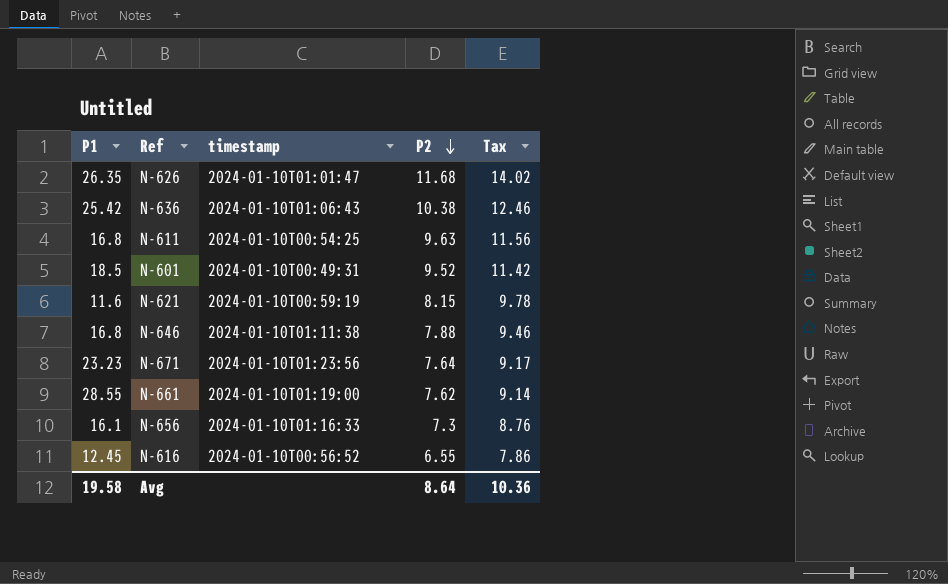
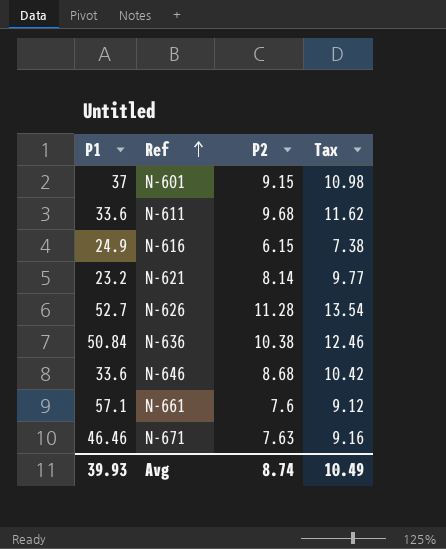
row order: P2 descending -> Ref ascending
column timestamp | position: 3 -> none
row N-656: 16.1 | 2024-01-10T01:16:33 | 7.3 | 8.76 -> none
N-601 | P1: 18.5 -> 37
N-601 | P2: 9.52 -> 9.15
N-601 | Tax: 11.42 -> 10.98
N-611 | P1: 16.8 -> 33.6
N-611 | P2: 9.63 -> 9.68
N-611 | Tax: 11.56 -> 11.62
N-616 | P1: 12.45 -> 24.9
N-616 | P2: 6.55 -> 6.15
N-616 | Tax: 7.86 -> 7.38
N-621 | P1: 11.6 -> 23.2
N-621 | P2: 8.15 -> 8.14
N-621 | Tax: 9.78 -> 9.77
N-626 | P1: 26.35 -> 52.7
N-626 | P2: 11.68 -> 11.28
N-626 | Tax: 14.02 -> 13.54
N-636 | P1: 25.42 -> 50.84
N-646 | P1: 16.8 -> 33.6
N-646 | P2: 7.88 -> 8.68
N-646 | Tax: 9.46 -> 10.42
N-661 | P1: 28.55 -> 57.1
N-661 | P2: 7.62 -> 7.6
N-661 | Tax: 9.14 -> 9.12
N-671 | P1: 23.23 -> 46.46
N-671 | P2: 7.64 -> 7.63
N-671 | Tax: 9.17 -> 9.16
Avg | P1: 19.58 -> 39.93
Avg | P2: 8.64 -> 8.74
Avg | Tax: 10.36 -> 10.49

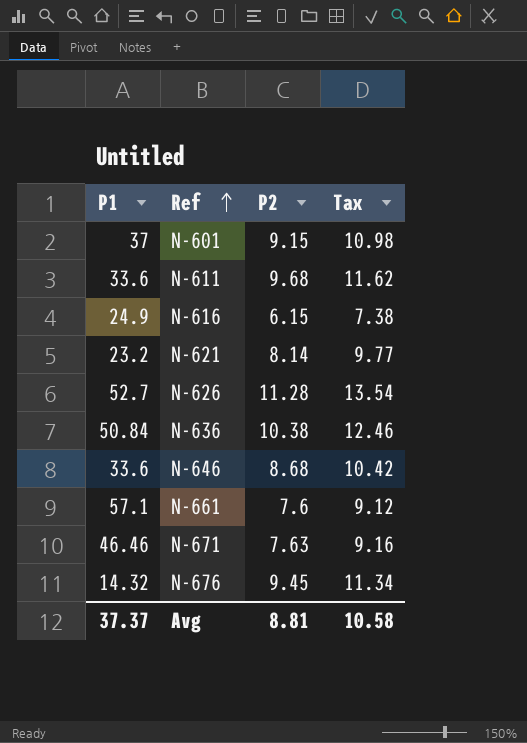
row N-676: none -> 14.32 | 9.45 | 11.34
Avg | P1: 39.93 -> 37.37
Avg | P2: 8.74 -> 8.81
Avg | Tax: 10.49 -> 10.58

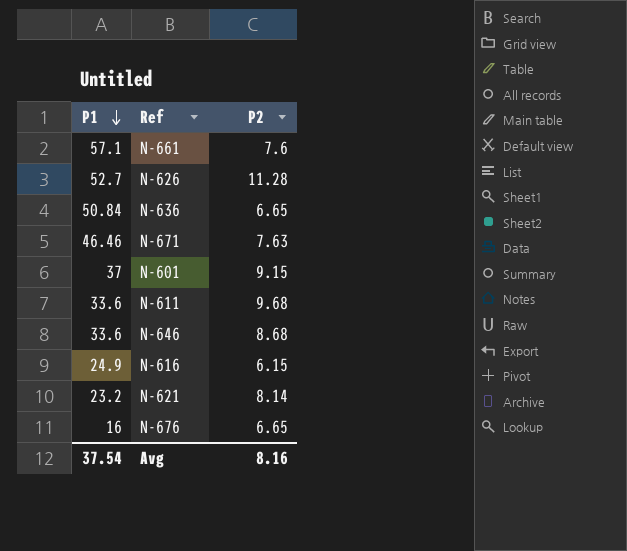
row order: Ref ascending -> P1 descending
column Tax | formula: [P2] * 1.2 -> none
N-636 | P2: 10.38 -> 6.65
N-676 | P1: 14.32 -> 16
N-676 | P2: 9.45 -> 6.65
Avg | P1: 37.37 -> 37.54
Avg | P2: 8.81 -> 8.16

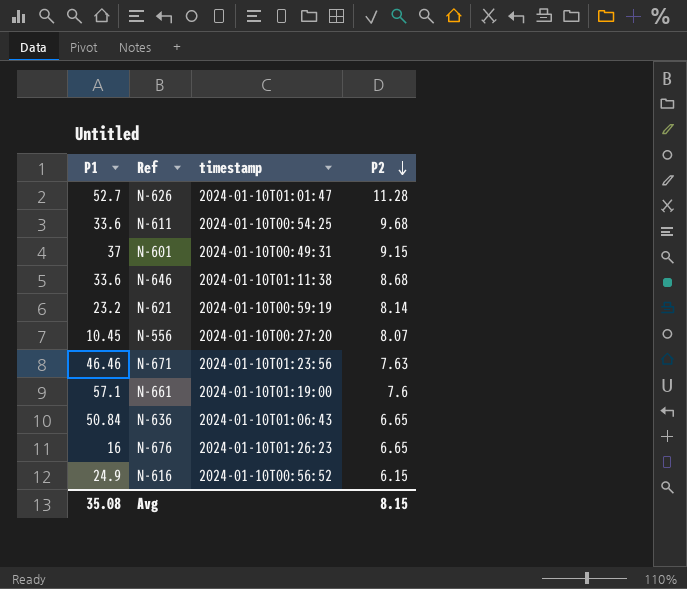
row order: P1 descending -> P2 descending
column timestamp | position: none -> 3
row N-556: none -> 10.45 | 2024-01-10T00:27:20 | 8.07
Avg | P1: 37.54 -> 35.08
Avg | P2: 8.16 -> 8.15

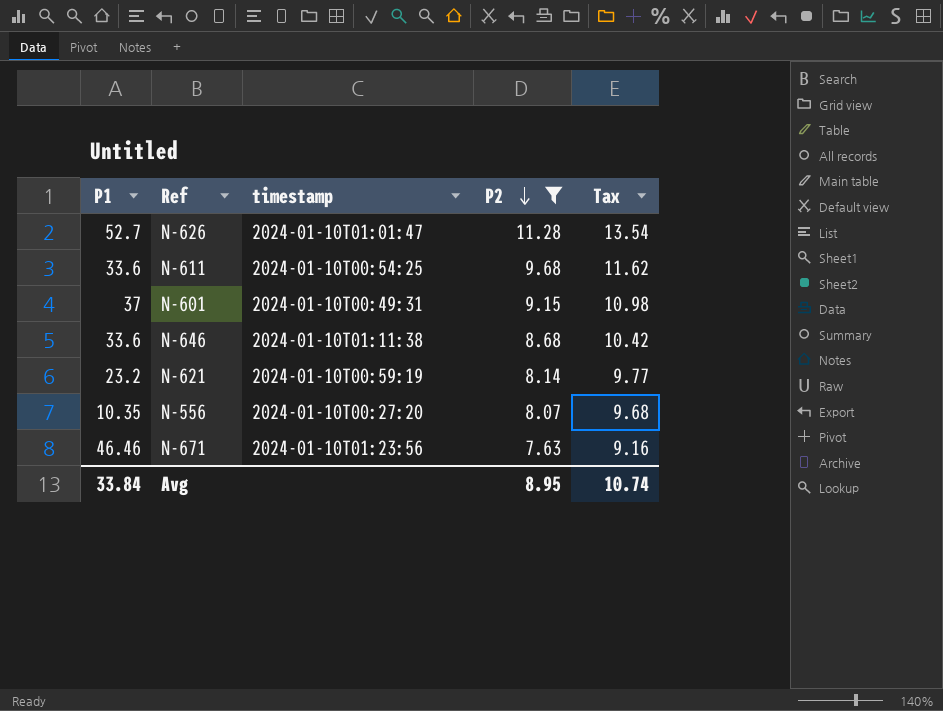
filter: none -> P2 >= 7.63
column Tax | formula: none -> [P2] * 1.2
N-556 | P1: 10.45 -> 10.35
Avg | P1: 35.08 -> 33.84
Avg | P2: 8.15 -> 8.95

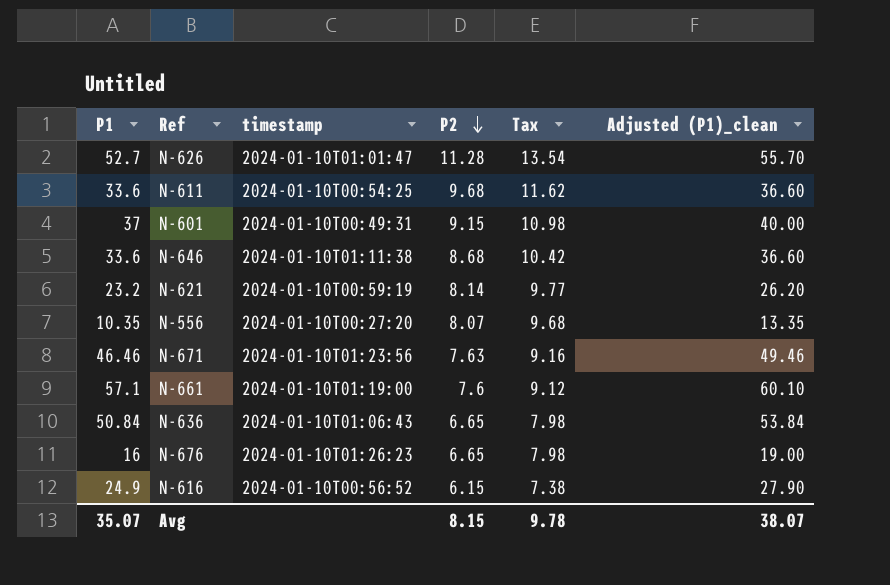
filter: P2 >= 7.63 -> none
column Adjusted (P1)_clean | formula: none -> [P1] + 3
Avg | P1: 33.84 -> 35.07
Avg | P2: 8.95 -> 8.15
Avg | Tax: 10.74 -> 9.78

